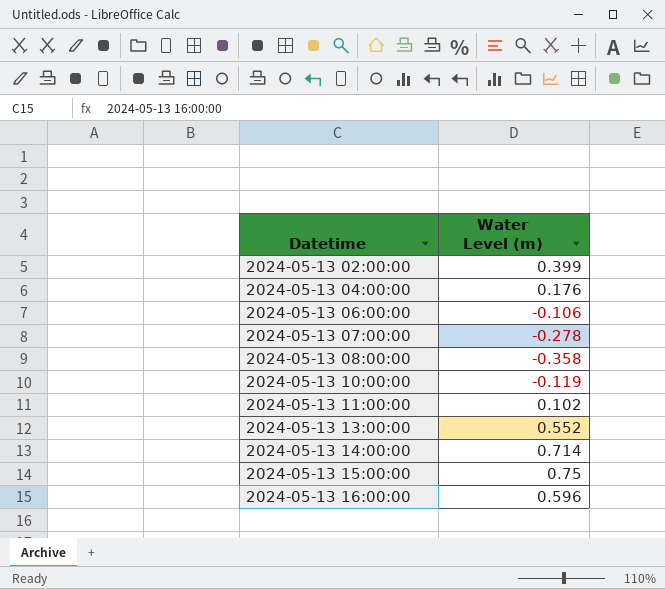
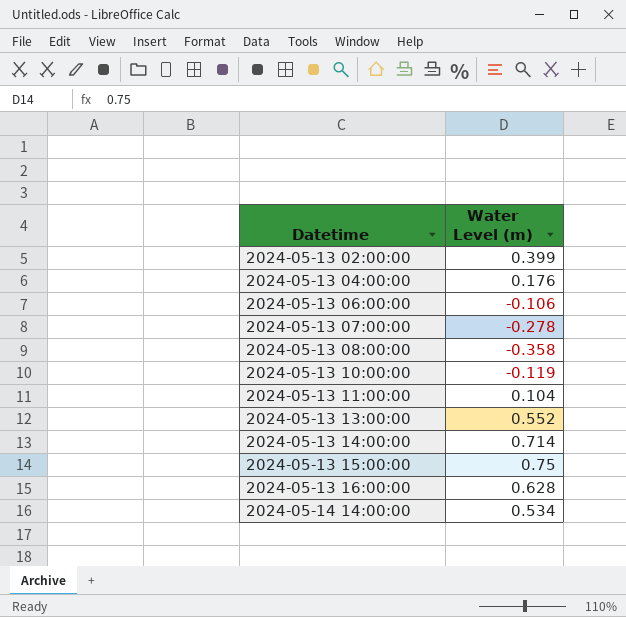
2024-05-13 11:00:00 | Water Level (m): 0.102 -> 0.104
2024-05-13 16:00:00 | Water Level (m): 0.596 -> 0.628
row 2024-05-14 14:00:00: none -> 0.534

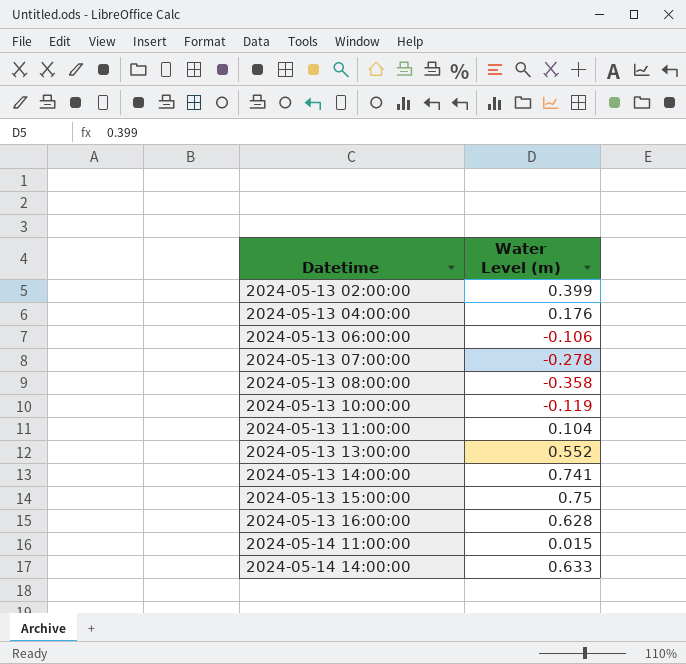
2024-05-13 14:00:00 | Water Level (m): 0.714 -> 0.741
row 2024-05-14 11:00:00: none -> 0.015
2024-05-14 14:00:00 | Water Level (m): 0.534 -> 0.633

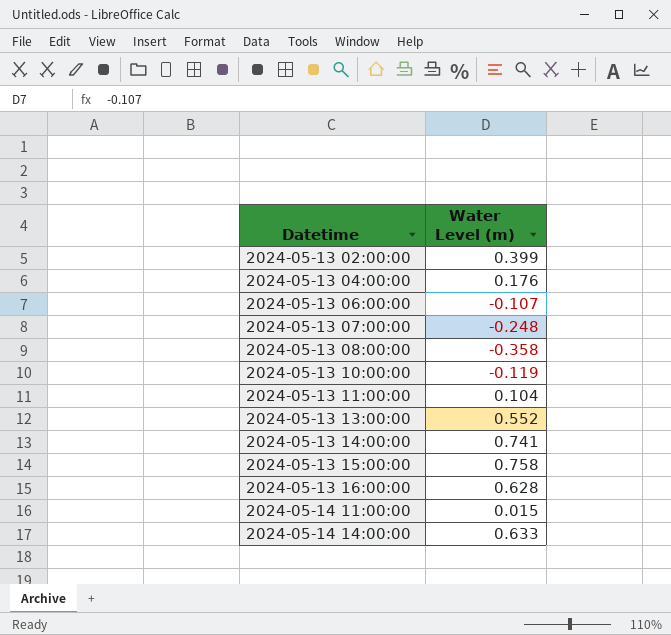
2024-05-13 06:00:00 | Water Level (m): -0.106 -> -0.107
2024-05-13 07:00:00 | Water Level (m): -0.278 -> -0.248
2024-05-13 15:00:00 | Water Level (m): 0.75 -> 0.758

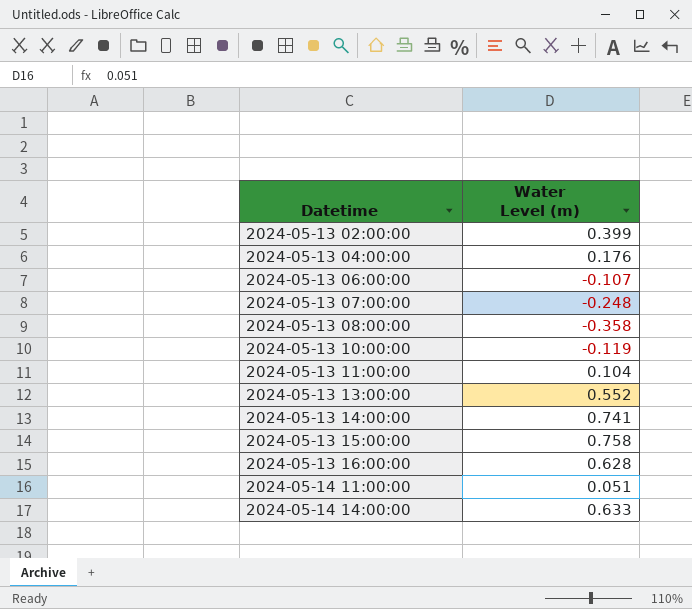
2024-05-14 11:00:00 | Water Level (m): 0.015 -> 0.051

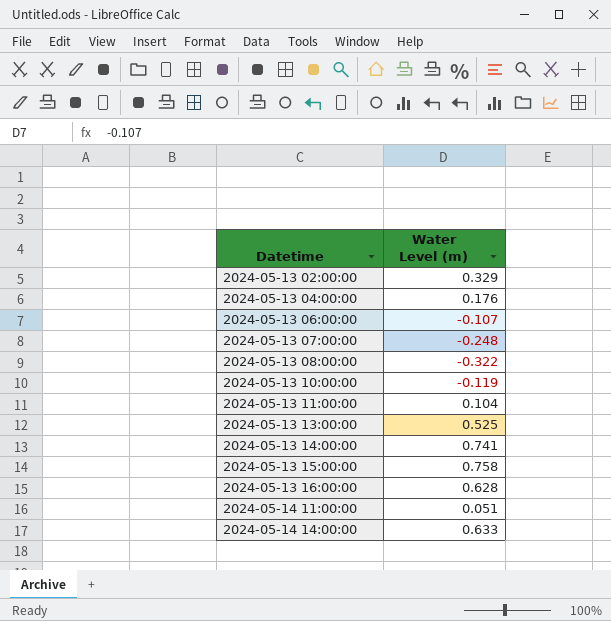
2024-05-13 02:00:00 | Water Level (m): 0.399 -> 0.329
2024-05-13 08:00:00 | Water Level (m): -0.358 -> -0.322
2024-05-13 13:00:00 | Water Level (m): 0.552 -> 0.525

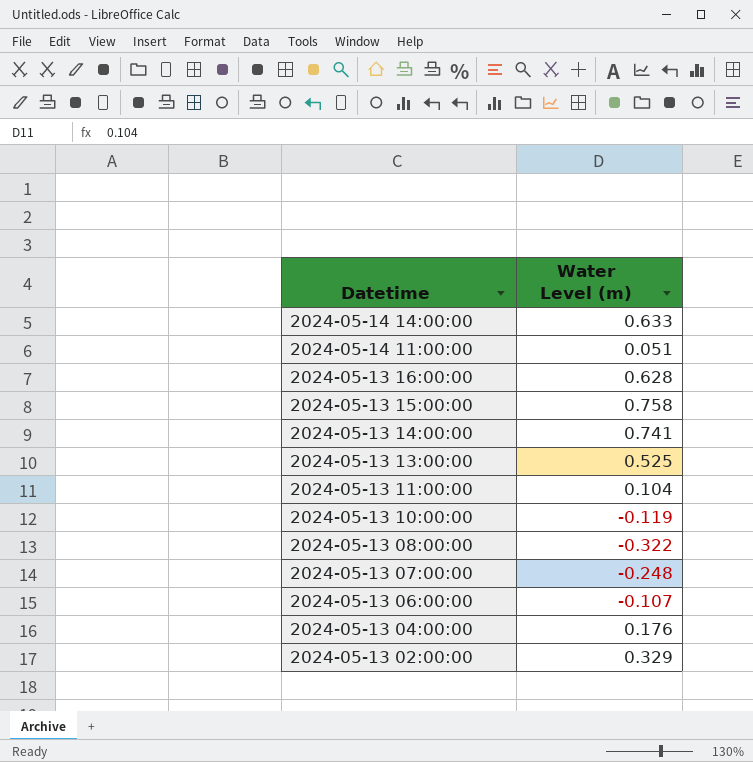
row order: Datetime ascending -> Datetime descending

